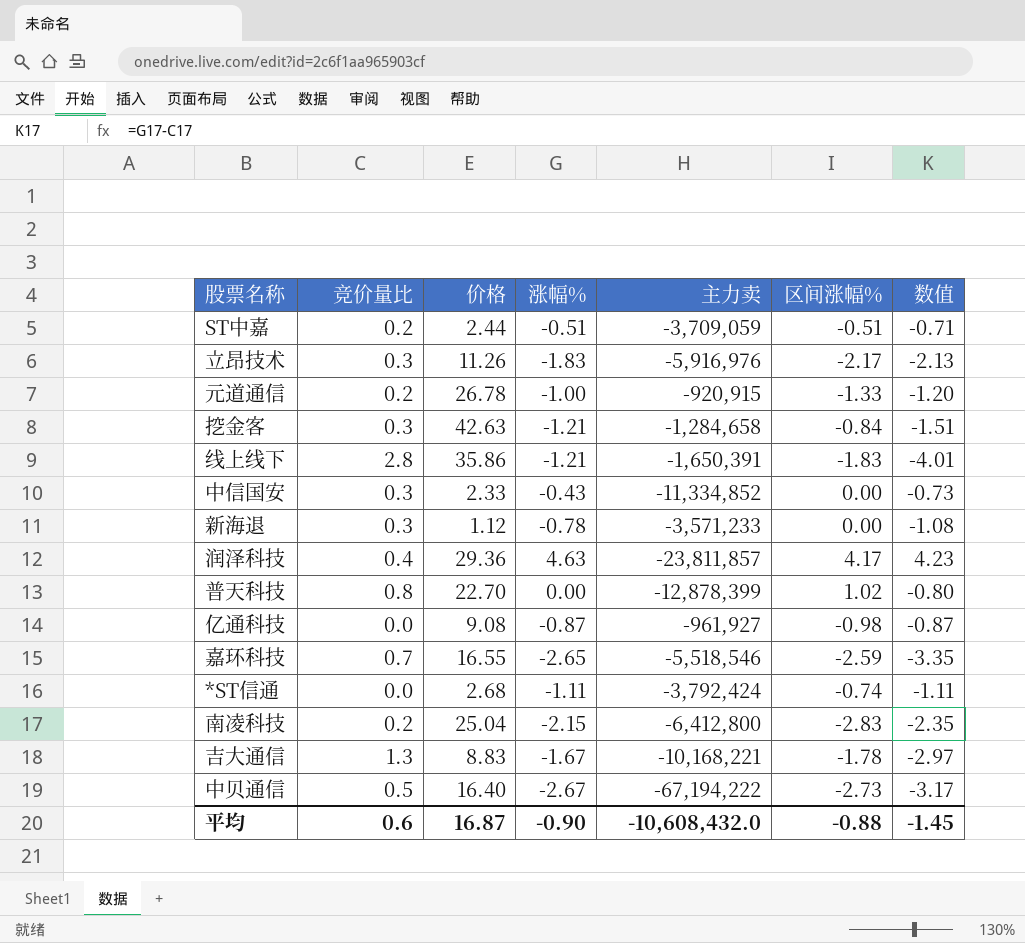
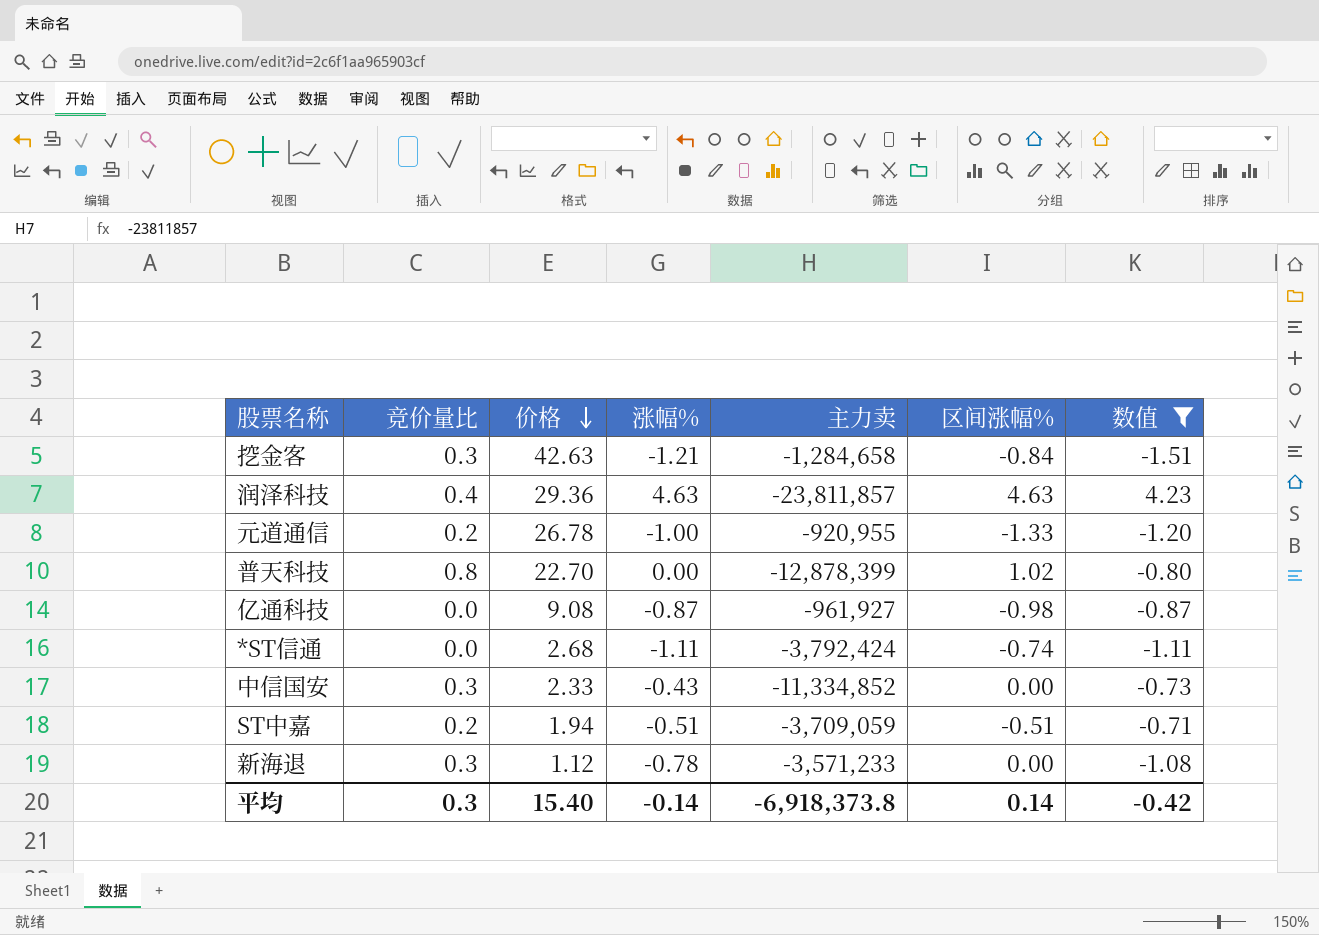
filter: none -> 数值 >= -1.51
row order: none -> 价格 descending
润泽科技 | 区间涨幅%: 4.17 -> 4.63
元道通信 | 主力卖: -920,915 -> -920,955
ST中嘉 | 价格: 2.44 -> 1.94
平均 | 竞价量比: 0.6 -> 0.3
平均 | 价格: 16.87 -> 15.40
平均 | 涨幅%: -0.90 -> -0.14
平均 | 主力卖: -10,608,432.0 -> -6,918,373.8
平均 | 区间涨幅%: -0.88 -> 0.14
平均 | 数值: -1.45 -> -0.42

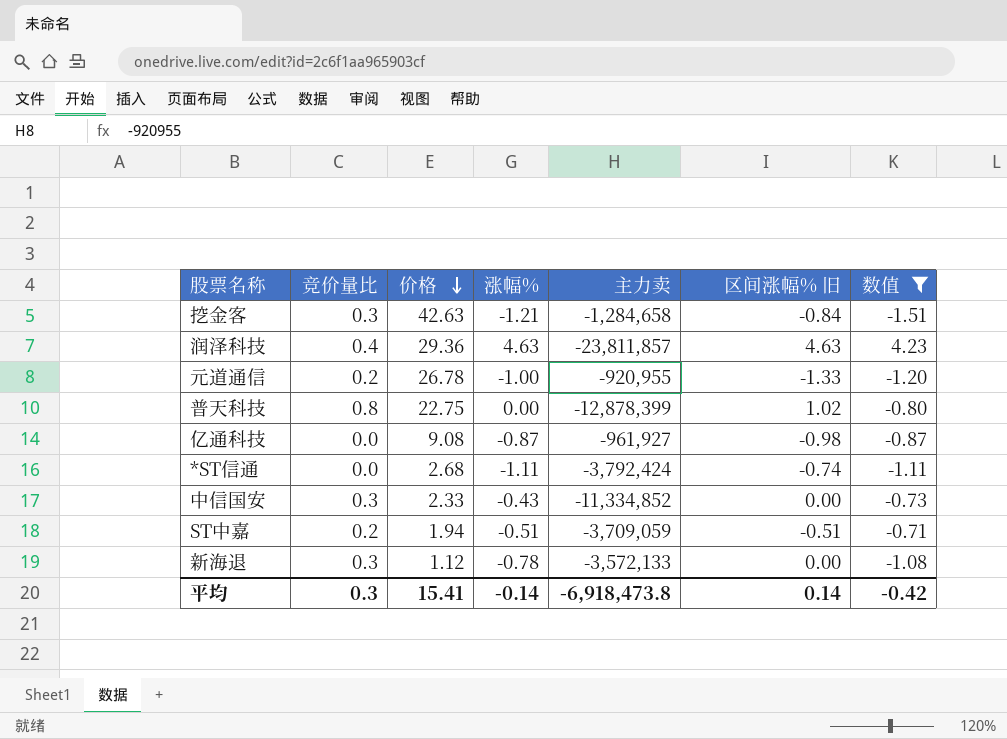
column name: 区间涨幅% -> 区间涨幅% 旧
普天科技 | 价格: 22.70 -> 22.75
新海退 | 主力卖: -3,571,233 -> -3,572,133
平均 | 价格: 15.40 -> 15.41
平均 | 主力卖: -6,918,373.8 -> -6,918,473.8

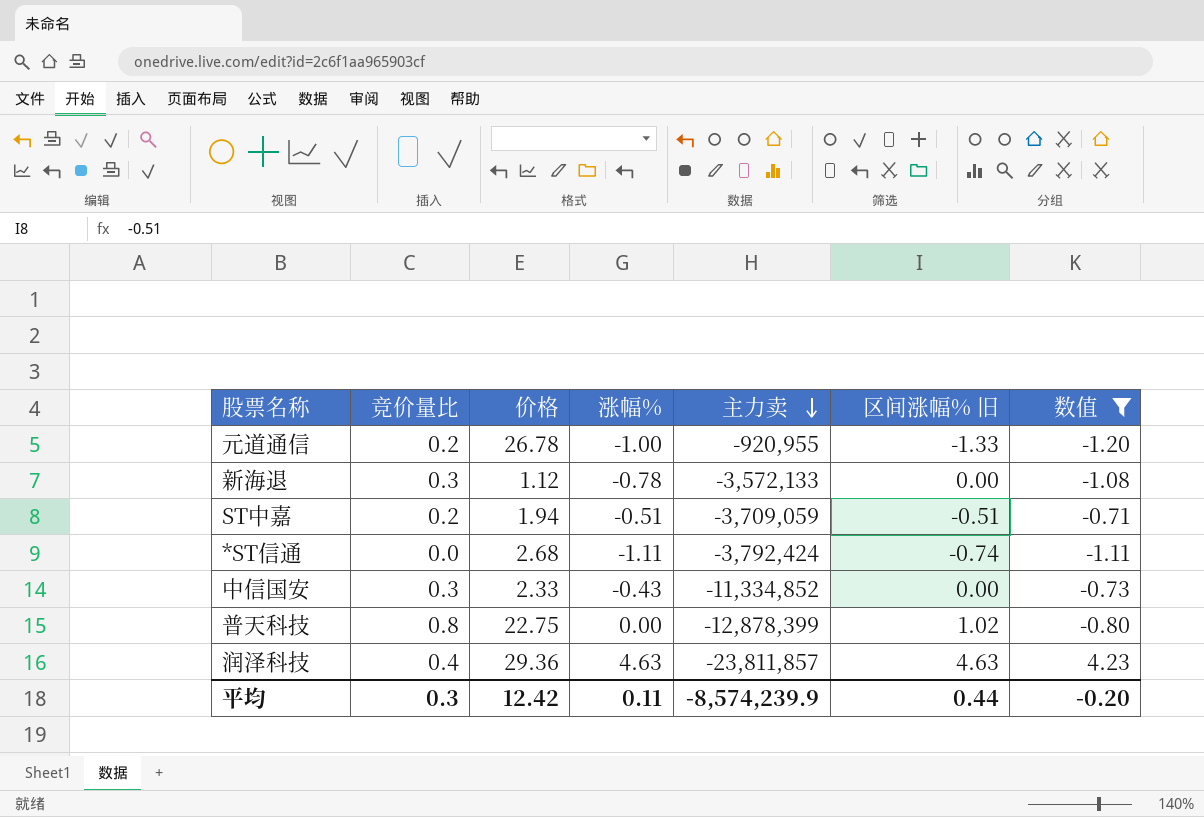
row order: 价格 descending -> 主力卖 descending
row 挖金客: 0.3 | 42.63 | -1.21 | -1,284,658 | -0.84 | -1.51 -> none
row 亿通科技: 0.0 | 9.08 | -0.87 | -961,927 | -0.98 | -0.87 -> none
平均 | 价格: 15.41 -> 12.42
平均 | 涨幅%: -0.14 -> 0.11
平均 | 主力卖: -6,918,473.8 -> -8,574,239.9
平均 | 区间涨幅% 旧: 0.14 -> 0.44
平均 | 数值: -0.42 -> -0.20

